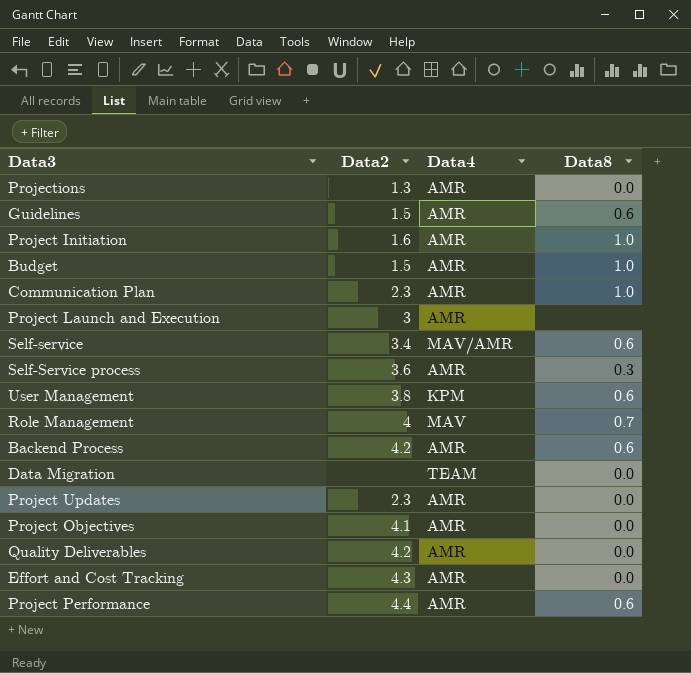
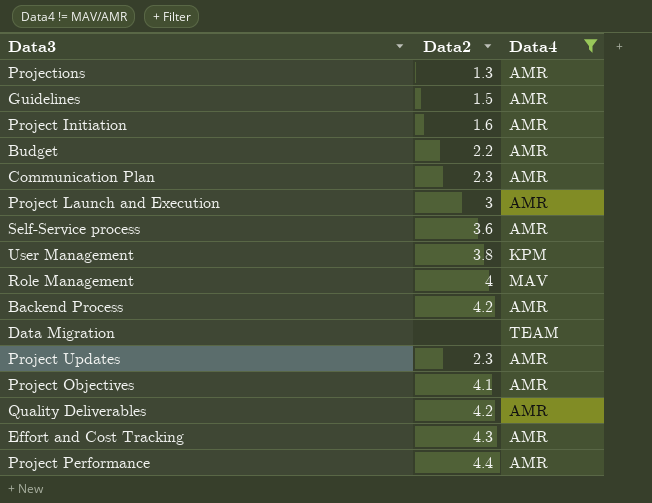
filter: none -> Data4 != MAV/AMR
column Data8 | position: 4 -> none
Budget | Data2: 1.5 -> 2.2

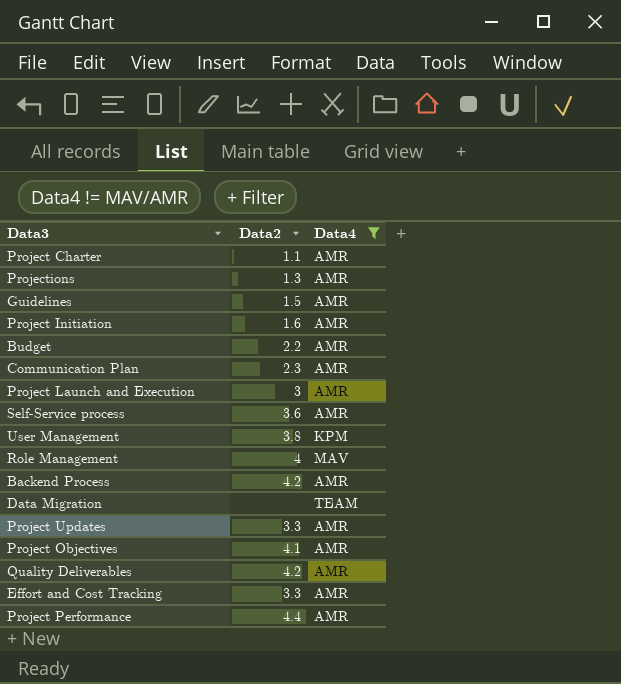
row Project Charter: none -> 1.1 | AMR
Project Updates | Data2: 2.3 -> 3.3
Effort and Cost Tracking | Data2: 4.3 -> 3.3

